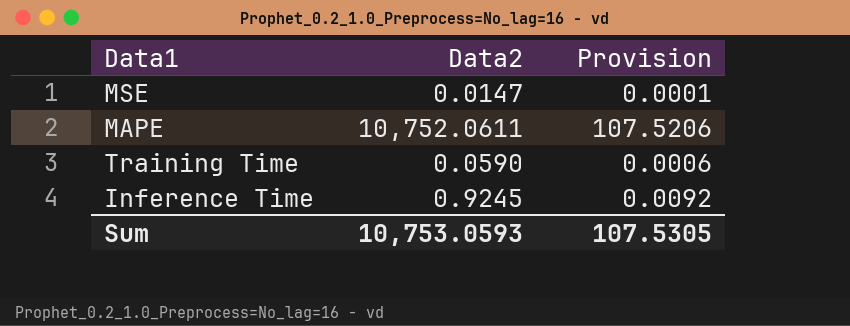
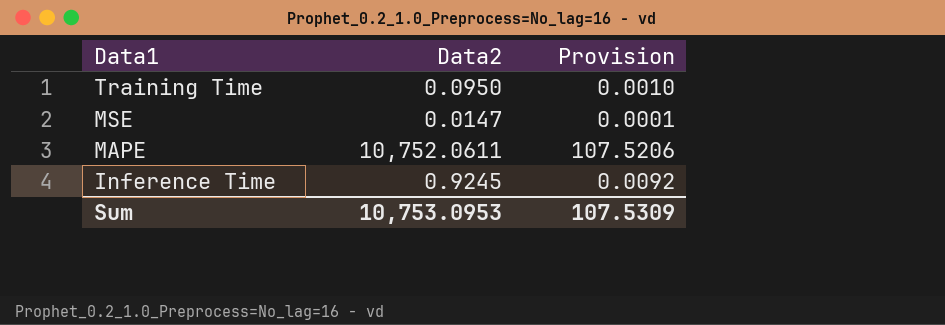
row order: none -> Data1 descending
Training Time | Data2: 0.0590 -> 0.0950
Training Time | Provision: 0.0006 -> 0.0010
Sum | Data2: 10,753.0593 -> 10,753.0953
Sum | Provision: 107.5305 -> 107.5309

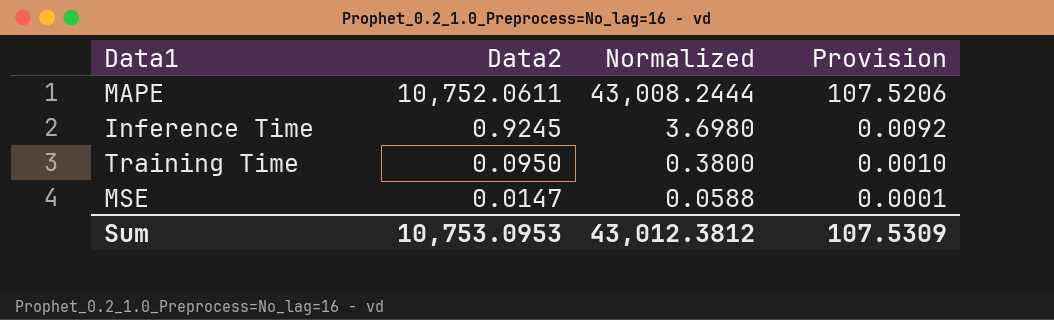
row order: Data1 descending -> Data2 descending
column Normalized | formula: none -> [Data2] * 4

